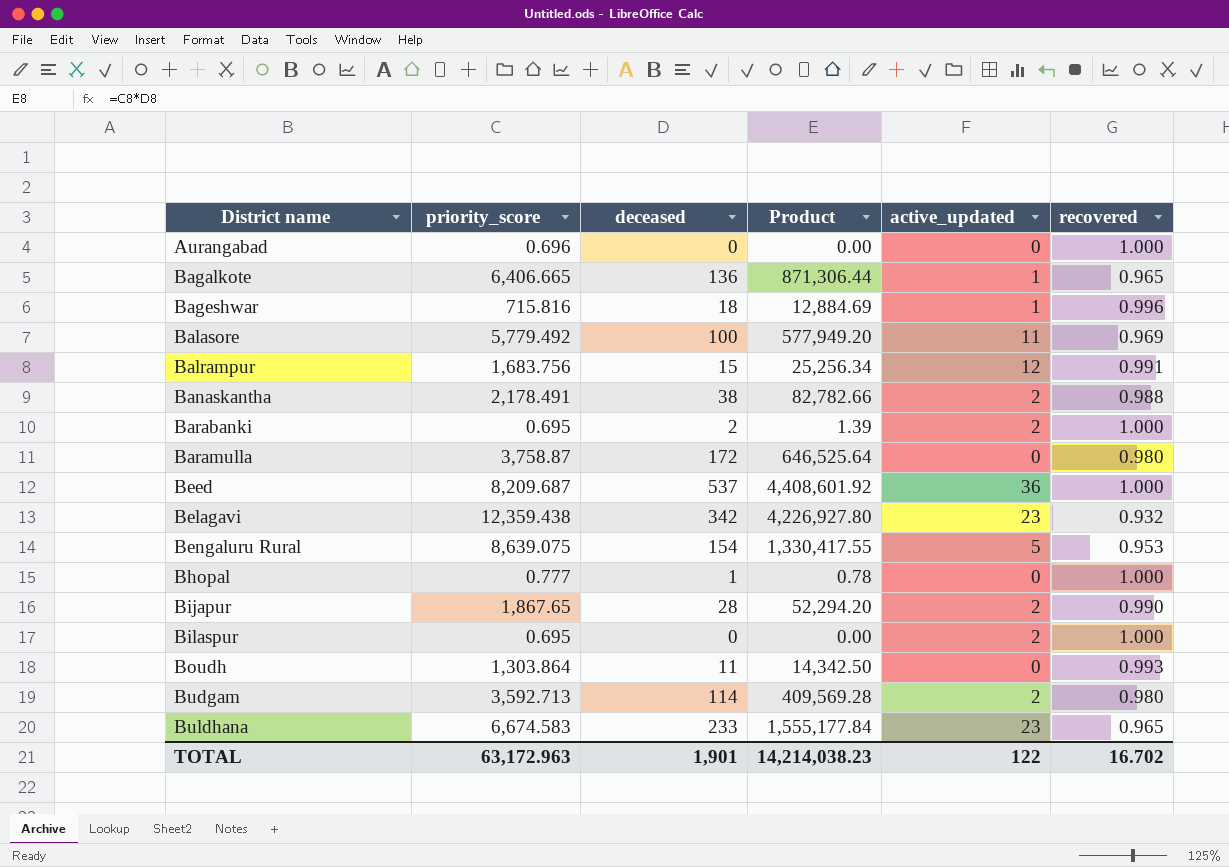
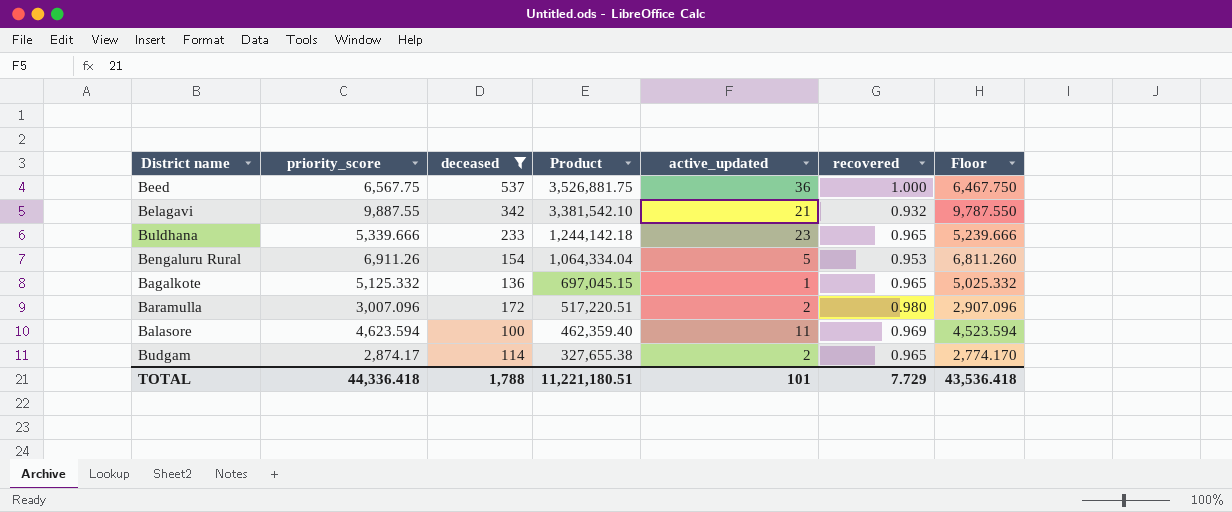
filter: none -> deceased >= 100
row order: District name ascending -> Product descending
column Floor | formula: none -> [priority_score] - 100
Beed | priority_score: 8,209.687 -> 6,567.75
Beed | Product: 4,408,601.92 -> 3,526,881.75
Belagavi | priority_score: 12,359.438 -> 9,887.55
Belagavi | Product: 4,226,927.80 -> 3,381,542.10
Belagavi | active_updated: 23 -> 21
Buldhana | priority_score: 6,674.583 -> 5,339.666
Buldhana | Product: 1,555,177.84 -> 1,244,142.18
Bengaluru Rural | priority_score: 8,639.075 -> 6,911.26
Bengaluru Rural | Product: 1,330,417.55 -> 1,064,334.04
Bagalkote | priority_score: 6,406.665 -> 5,125.332
Bagalkote | Product: 871,306.44 -> 697,045.15
Baramulla | priority_score: 3,758.87 -> 3,007.096
Baramulla | Product: 646,525.64 -> 517,220.51
Baramulla | active_updated: 0 -> 2
Balasore | priority_score: 5,779.492 -> 4,623.594
Balasore | Product: 577,949.20 -> 462,359.40
Budgam | priority_score: 3,592.713 -> 2,874.17
Budgam | Product: 409,569.28 -> 327,655.38
Budgam | recovered: 0.980 -> 0.965
TOTAL | priority_score: 63,172.963 -> 44,336.418
TOTAL | deceased: 1,901 -> 1,788
TOTAL | Product: 14,214,038.23 -> 11,221,180.51
TOTAL | active_updated: 122 -> 101
TOTAL | recovered: 16.702 -> 7.729

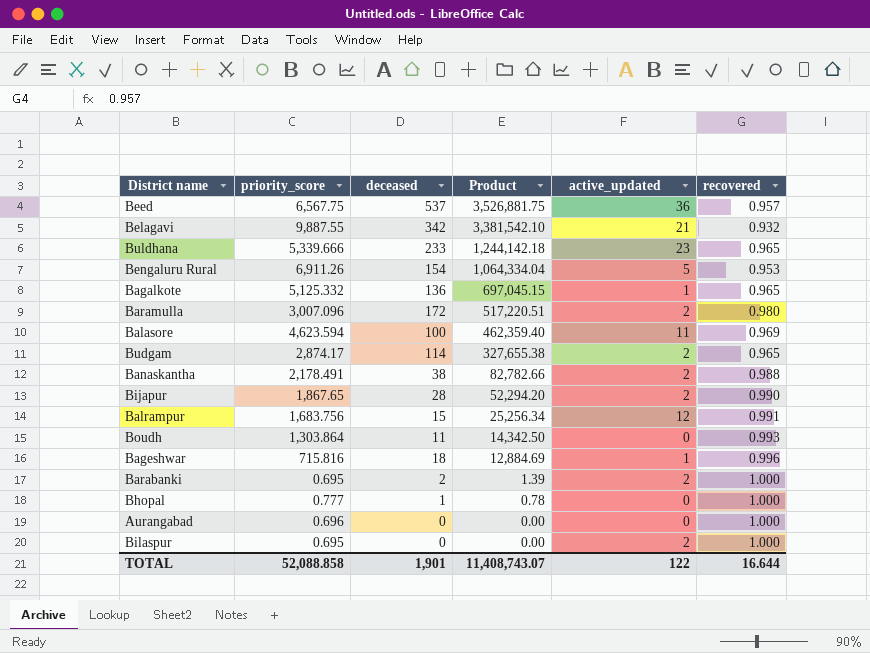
filter: deceased >= 100 -> none
column Floor | formula: [priority_score] - 100 -> none
Beed | recovered: 1.000 -> 0.957
TOTAL | priority_score: 44,336.418 -> 52,088.858
TOTAL | deceased: 1,788 -> 1,901
TOTAL | Product: 11,221,180.51 -> 11,408,743.07
TOTAL | active_updated: 101 -> 122
TOTAL | recovered: 7.729 -> 16.644

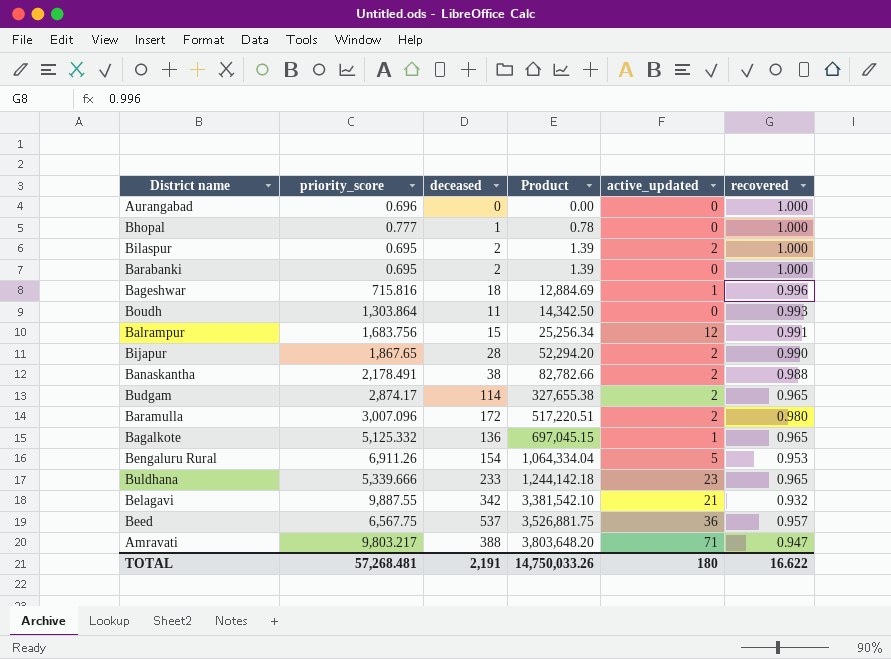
row order: Product descending -> Product ascending
row Balasore: 4,623.594 | 100 | 462,359.40 | 11 | 0.969 -> none
Bilaspur | deceased: 0 -> 2
Bilaspur | Product: 0.00 -> 1.39
Barabanki | active_updated: 2 -> 0
row Amravati: none -> 9,803.217 | 388 | 3,803,648.20 | 71 | 0.947
TOTAL | priority_score: 52,088.858 -> 57,268.481
TOTAL | deceased: 1,901 -> 2,191
TOTAL | Product: 11,408,743.07 -> 14,750,033.26
TOTAL | active_updated: 122 -> 180
TOTAL | recovered: 16.644 -> 16.622

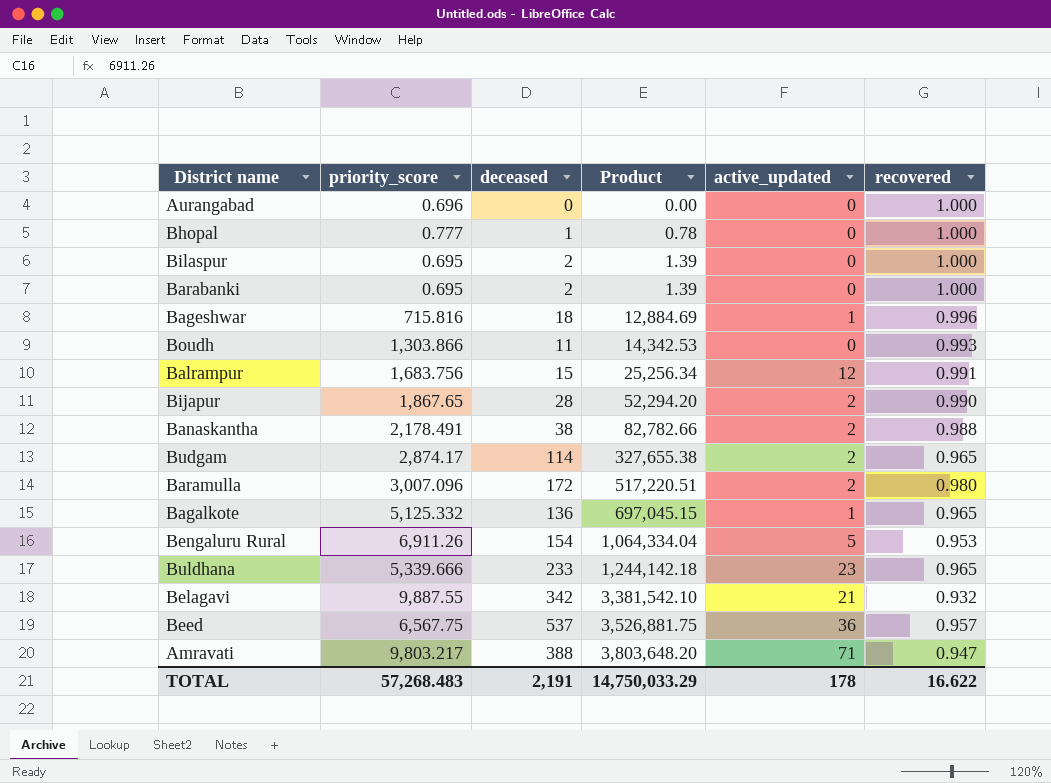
Bilaspur | active_updated: 2 -> 0
Boudh | priority_score: 1,303.864 -> 1,303.866
Boudh | Product: 14,342.50 -> 14,342.53
TOTAL | priority_score: 57,268.481 -> 57,268.483
TOTAL | Product: 14,750,033.26 -> 14,750,033.29
TOTAL | active_updated: 180 -> 178

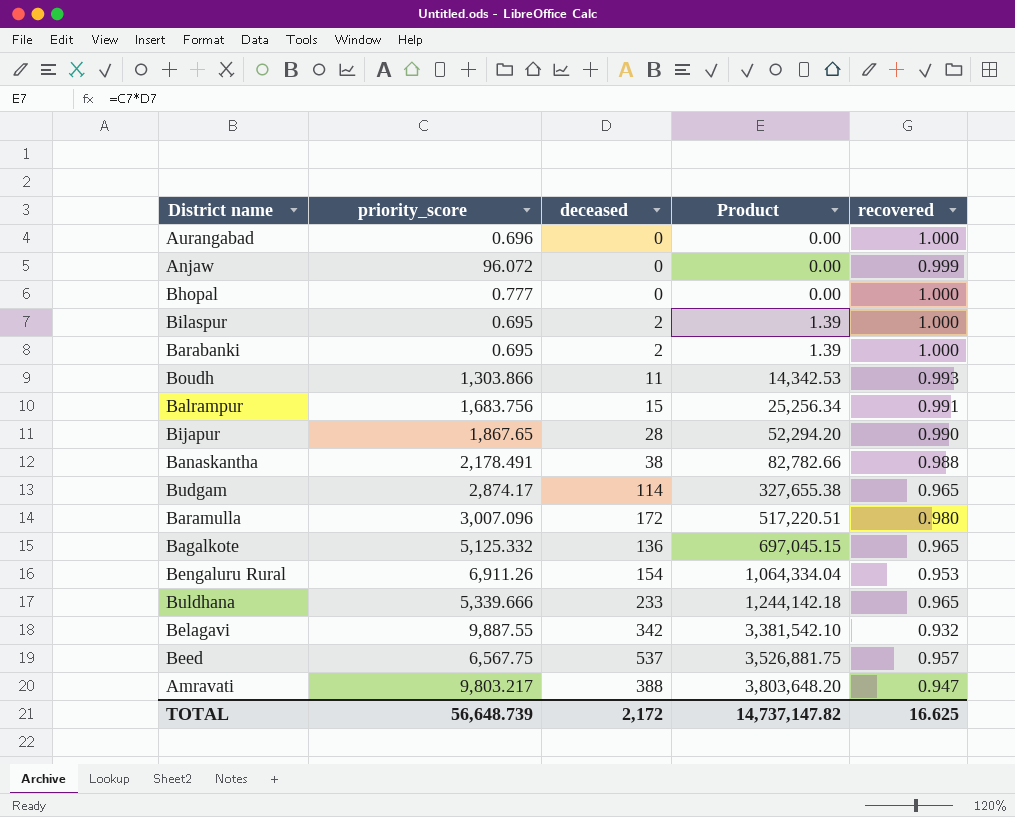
column active_updated | position: 5 -> none
row Bageshwar: 715.816 | 18 | 12,884.69 | 1 | 0.996 -> none
row Anjaw: none -> 96.072 | 0 | 0.00 | 0.999
Bhopal | deceased: 1 -> 0
Bhopal | Product: 0.78 -> 0.00
TOTAL | priority_score: 57,268.483 -> 56,648.739
TOTAL | deceased: 2,191 -> 2,172
TOTAL | Product: 14,750,033.29 -> 14,737,147.82
TOTAL | recovered: 16.622 -> 16.625

